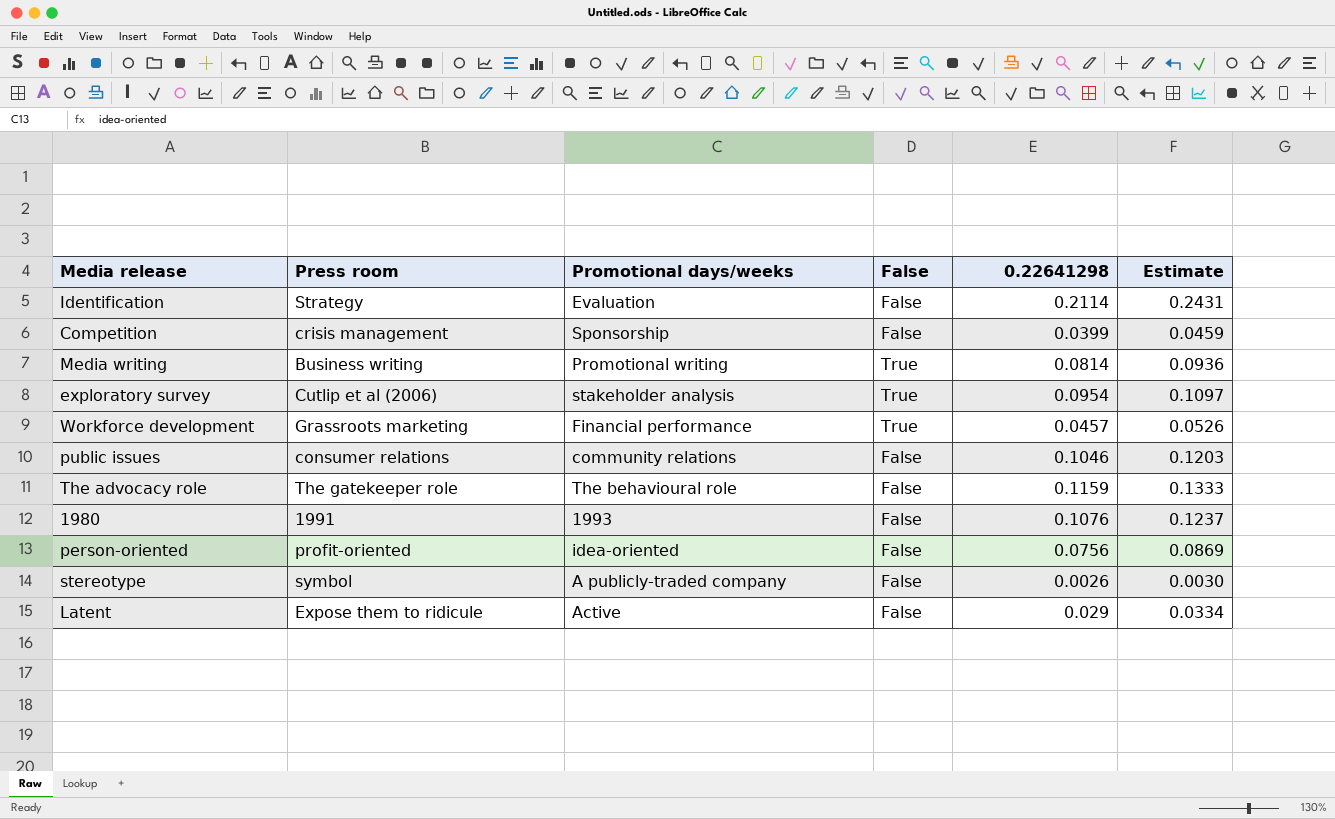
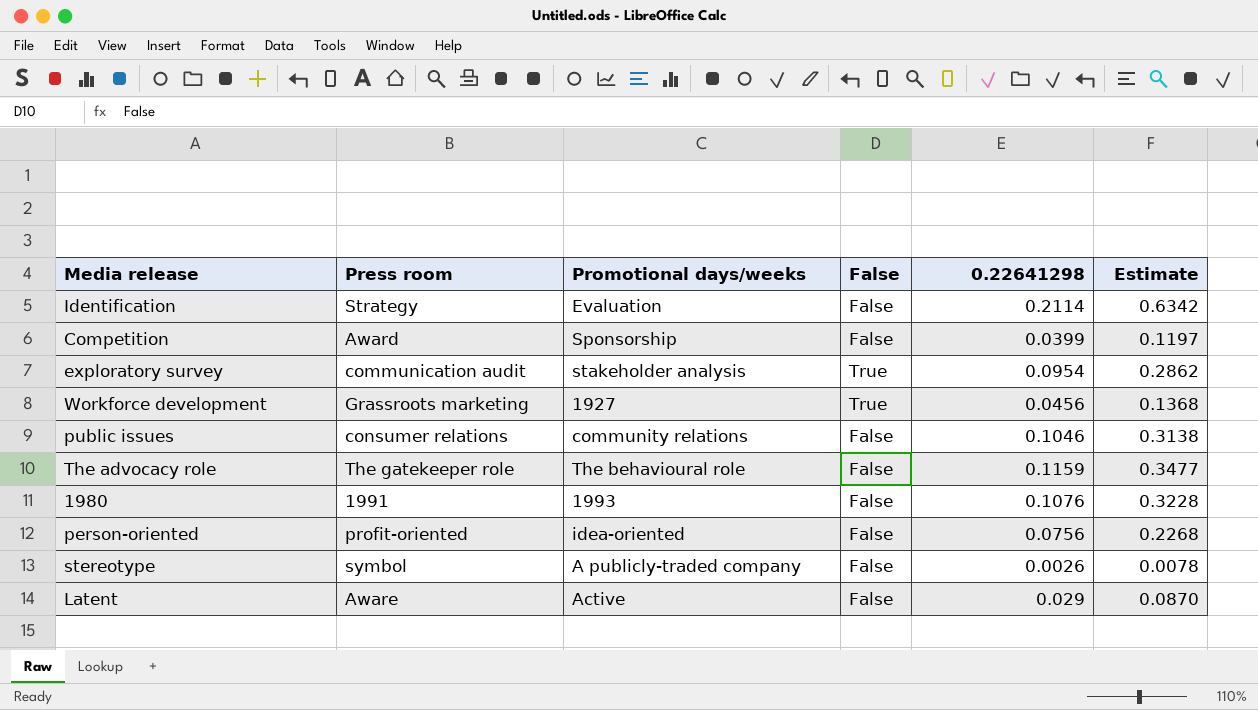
column Estimate | formula: [0.22641298] * 1.15 -> [0.22641298] * 3
row Media writing: Business writing | Promotional writing | True | 0.0814 | 0.0936 -> none
Competition | Press room: crisis management -> Award
exploratory survey | Press room: Cutlip et al (2006) -> communication audit
Workforce development | Promotional days/weeks: Financial performance -> 1927
Workforce development | 0.22641298: 0.0457 -> 0.0456
Latent | Press room: Expose them to ridicule -> Aware

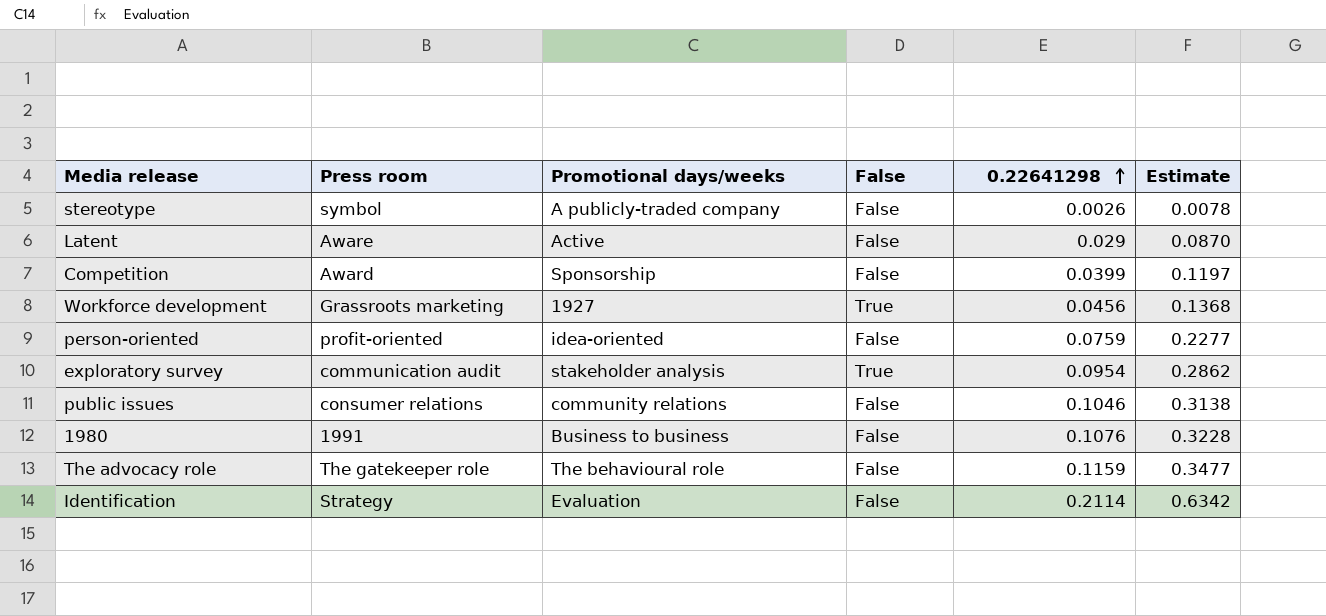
row order: none -> 0.22641298 ascending
person-oriented | 0.22641298: 0.0756 -> 0.0759
person-oriented | Estimate: 0.2268 -> 0.2277
1980 | Promotional days/weeks: 1993 -> Business to business

